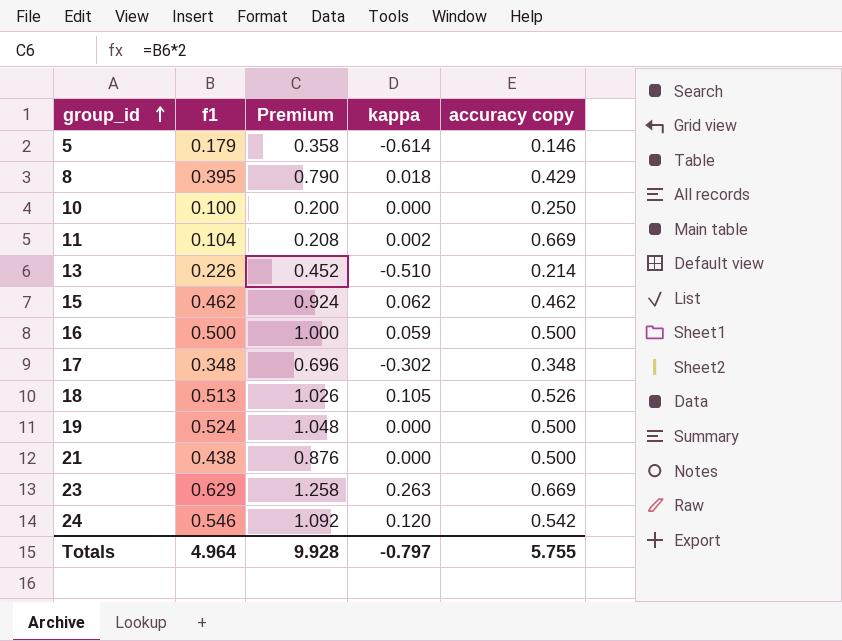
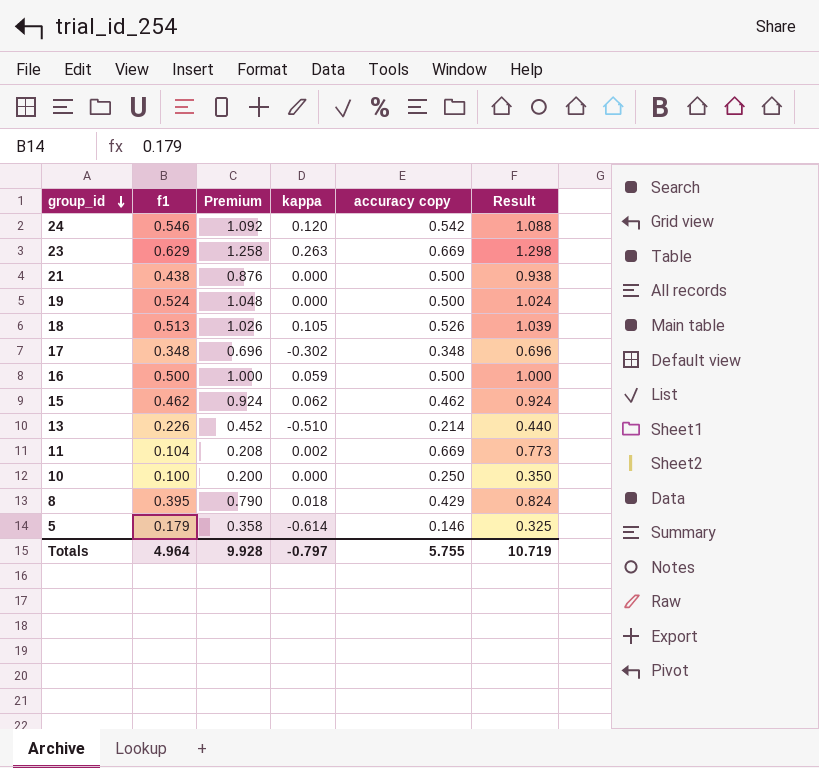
row order: group_id ascending -> group_id descending
column Result | formula: none -> [f1] + [accuracy copy]

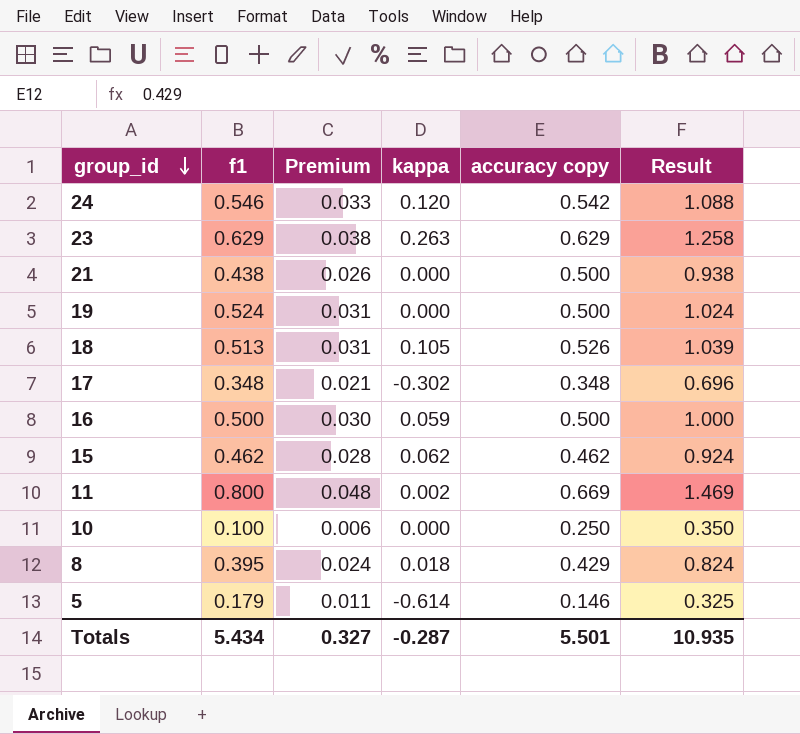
column Premium | formula: [f1] * 2 -> [f1] * 0.06
row 13: 0.226 | 0.452 | -0.510 | 0.214 | 0.440 -> none
23 | accuracy copy: 0.669 -> 0.629
23 | Result: 1.298 -> 1.258
11 | f1: 0.104 -> 0.800
11 | Result: 0.773 -> 1.469
Totals | f1: 4.964 -> 5.434
Totals | Premium: 9.928 -> 0.327
Totals | kappa: -0.797 -> -0.287
Totals | accuracy copy: 5.755 -> 5.501
Totals | Result: 10.719 -> 10.935

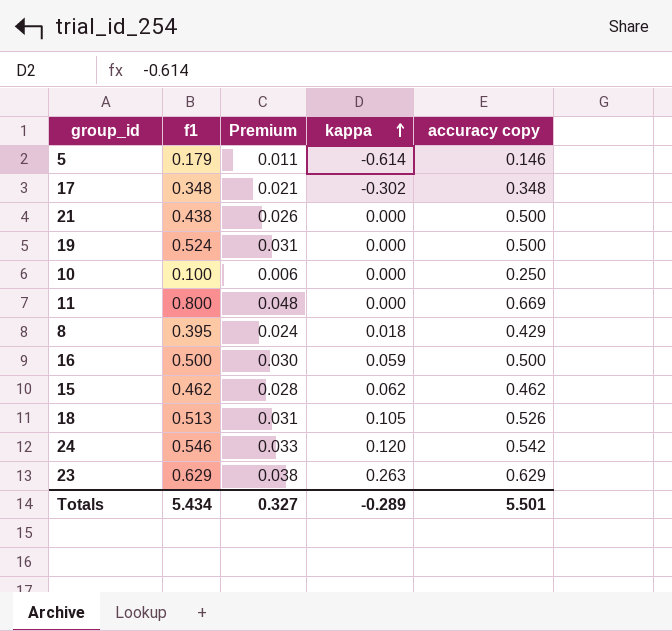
row order: group_id descending -> kappa ascending
column Result | formula: [f1] + [accuracy copy] -> none
11 | kappa: 0.002 -> 0.000
Totals | kappa: -0.287 -> -0.289

